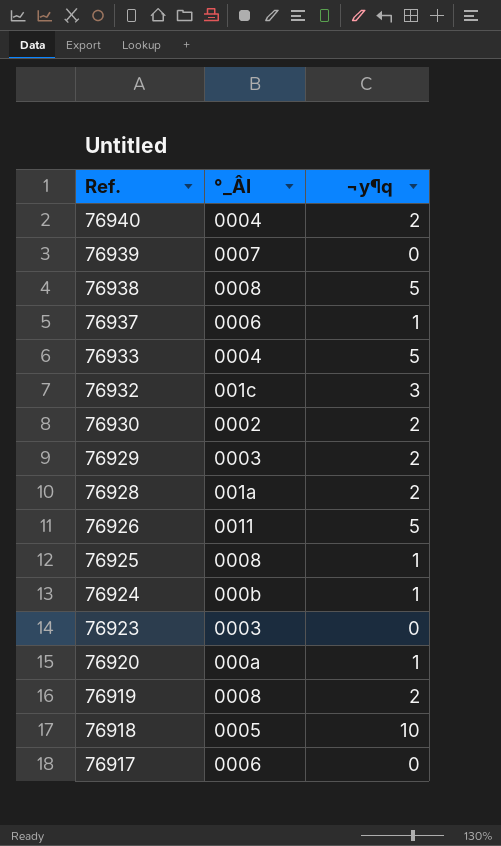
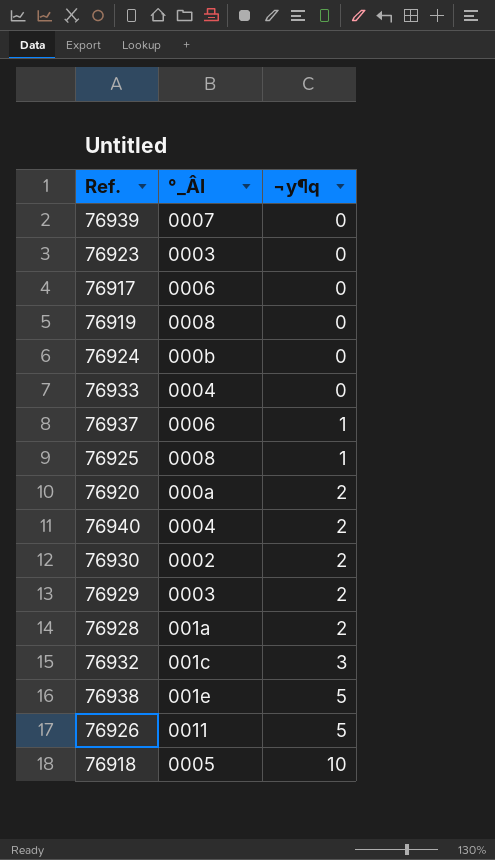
row order: Ref. descending -> ¬y¶q ascending
76919 | ¬y¶q: 2 -> 0
76924 | ¬y¶q: 1 -> 0
76933 | ¬y¶q: 5 -> 0
76920 | ¬y¶q: 1 -> 2
76938 | °_ÂI: 0008 -> 001e

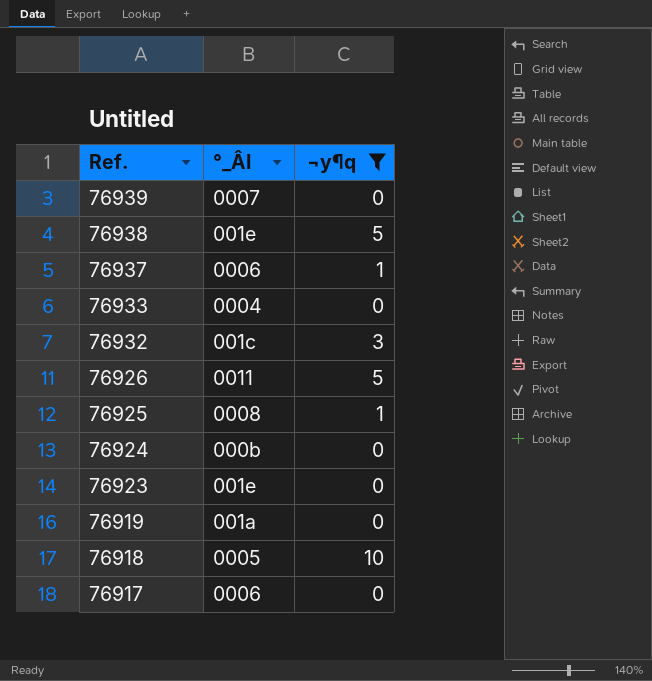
filter: none -> ¬y¶q != 2
row order: ¬y¶q ascending -> Ref. descending
76923 | °_ÂI: 0003 -> 001e
76919 | °_ÂI: 0008 -> 001a

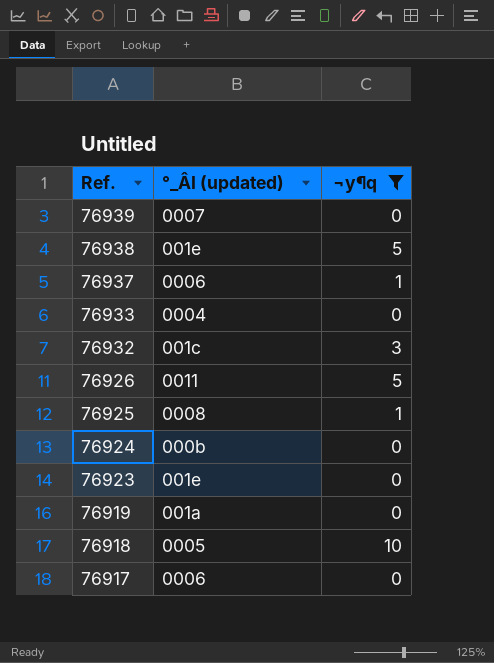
column name: °_ÂI -> °_ÂI (updated)

